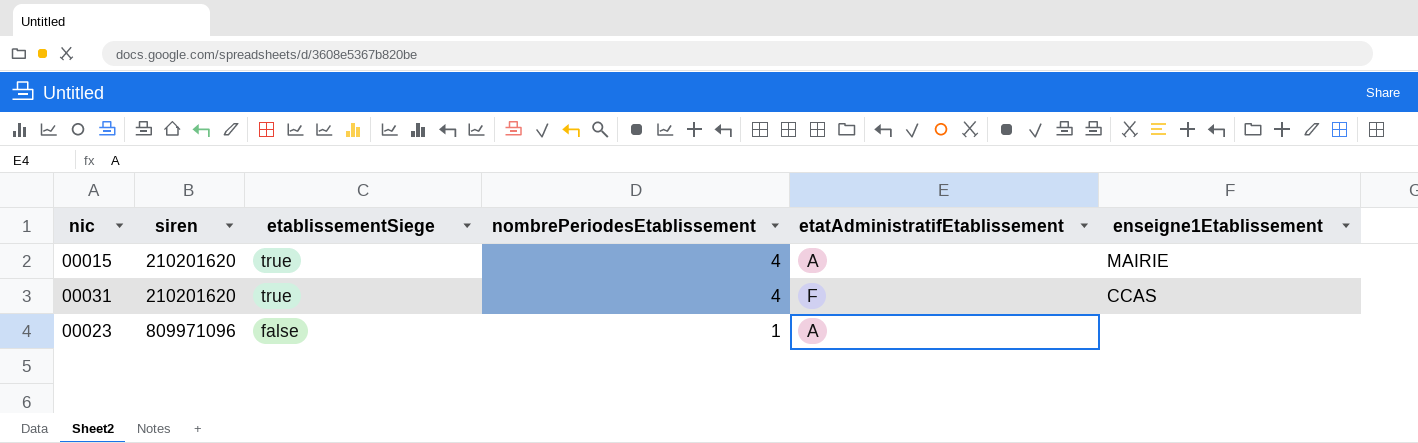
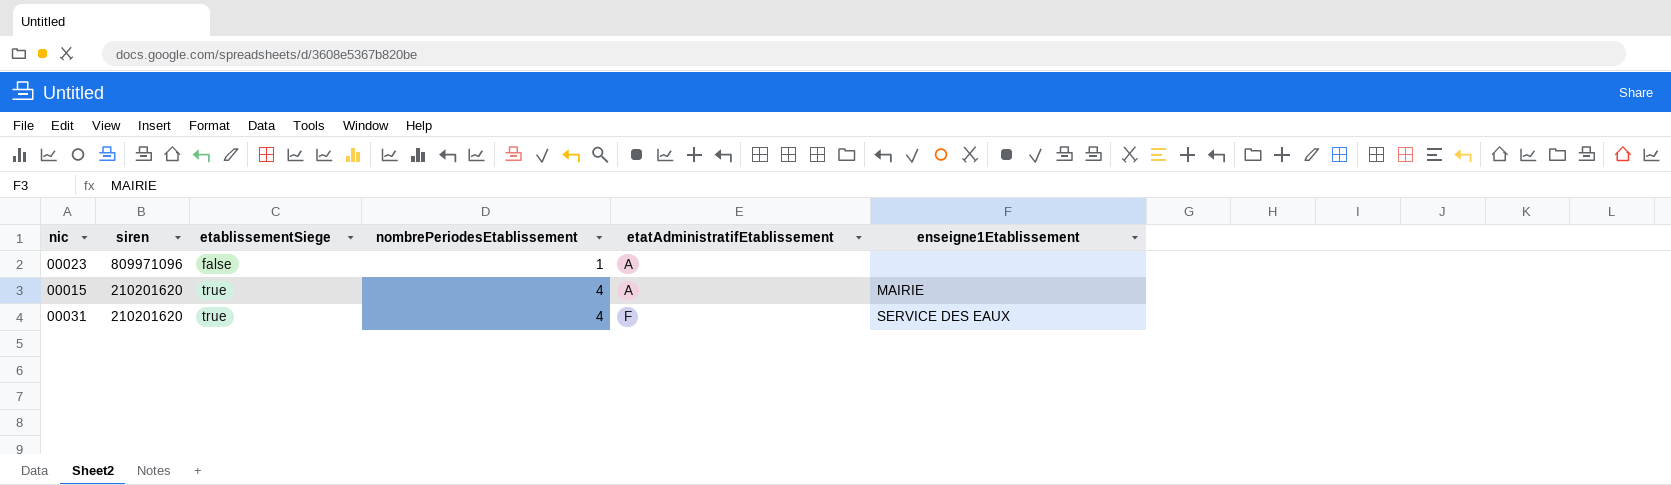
row order: siren ascending -> siren descending
00031 | enseigne1Etablissement: CCAS -> SERVICE DES EAUX

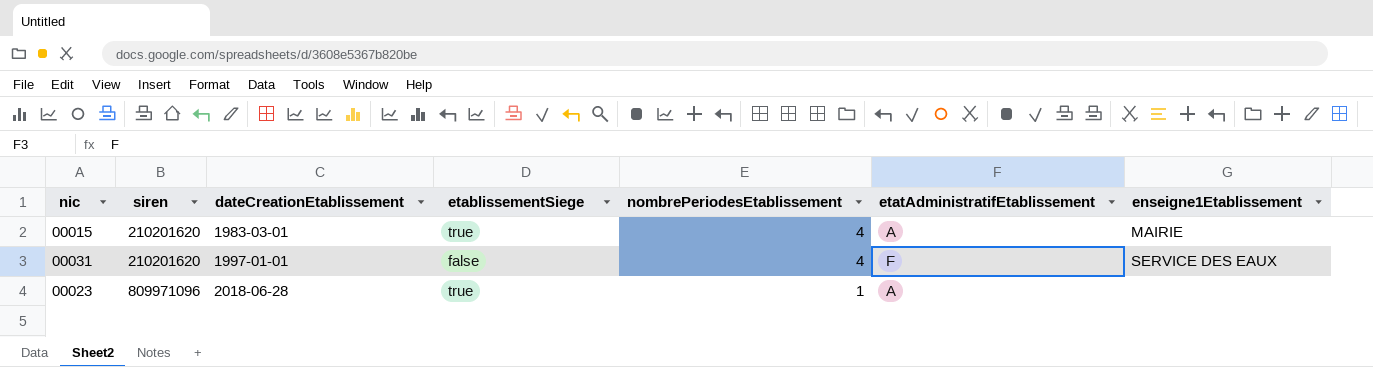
row order: siren descending -> siren ascending
column dateCreationEtablissement | position: none -> 3
00031 | etablissementSiege: true -> false
00023 | etablissementSiege: false -> true

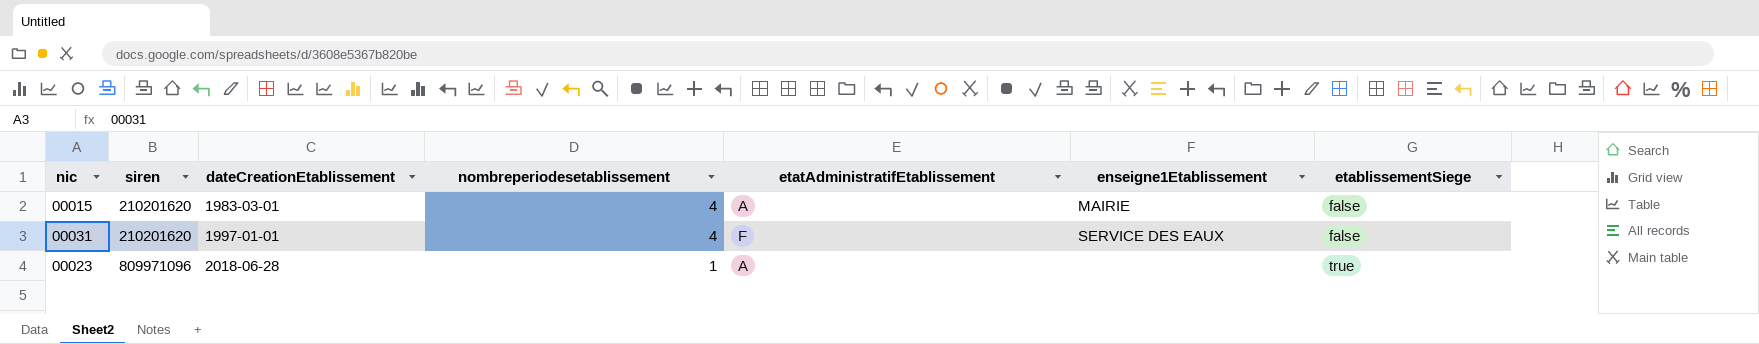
column name: nombrePeriodesEtablissement -> nombreperiodesetablissement
column etablissementSiege | position: 4 -> 7
00015 | etablissementSiege: true -> false

